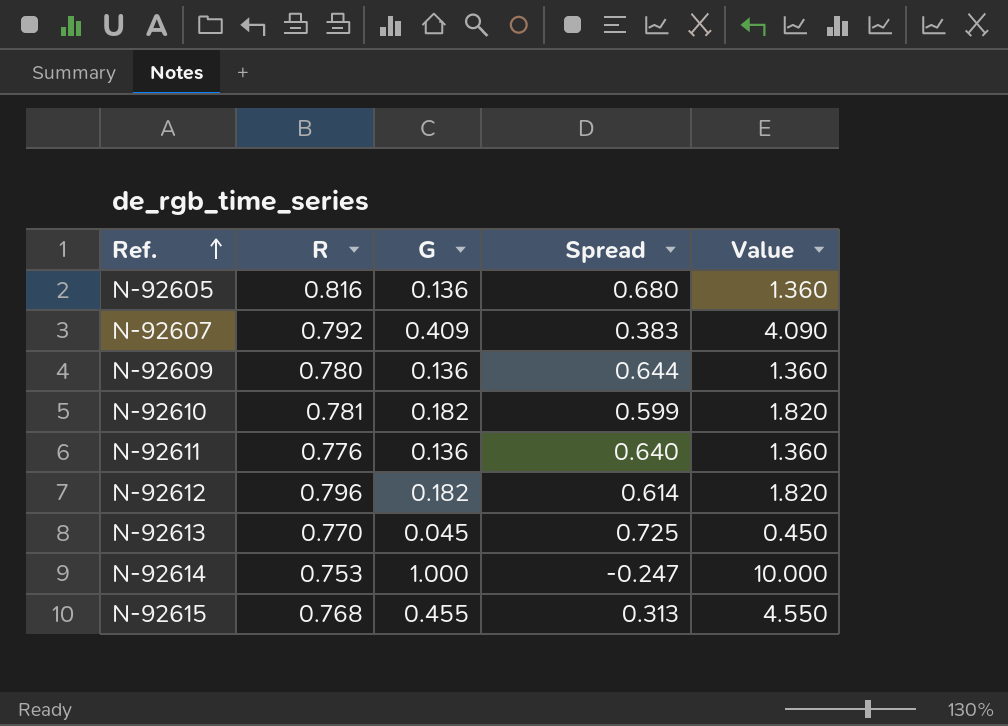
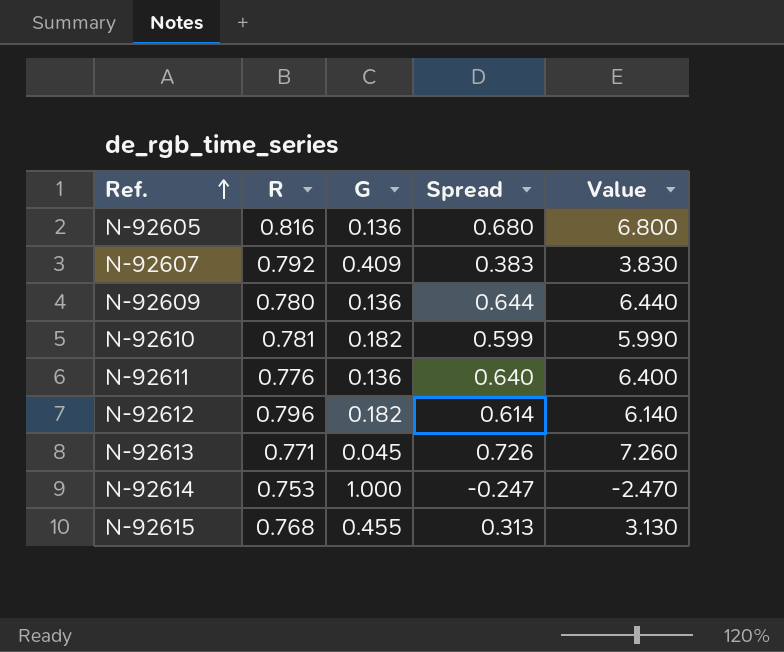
column Value | formula: [G] * 10 -> [Spread] * 10
N-92613 | R: 0.770 -> 0.771
N-92613 | Spread: 0.725 -> 0.726

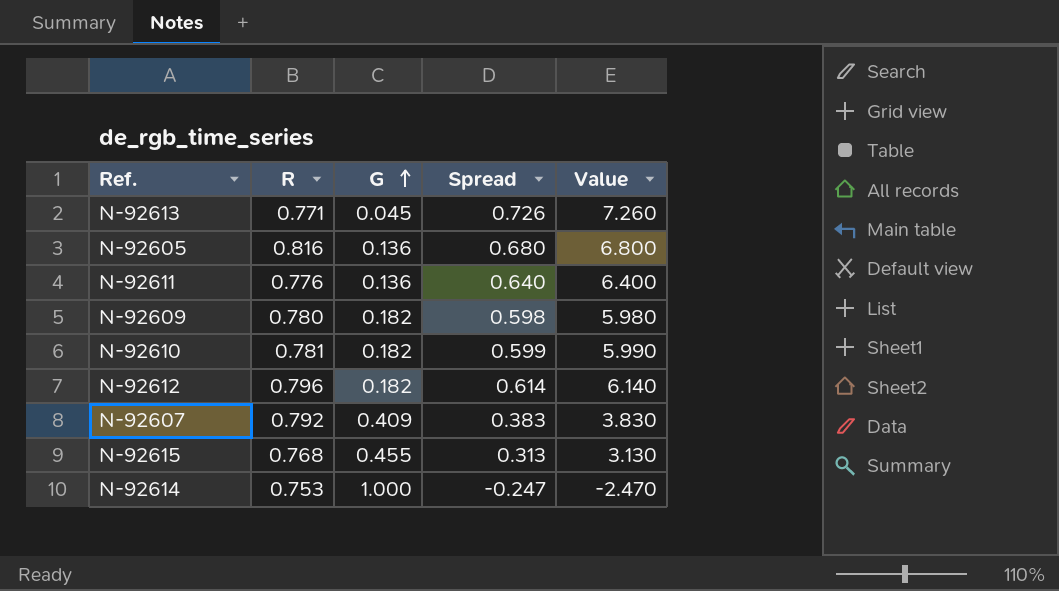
row order: Ref. ascending -> G ascending
N-92609 | G: 0.136 -> 0.182
N-92609 | Spread: 0.644 -> 0.598
N-92609 | Value: 6.440 -> 5.980

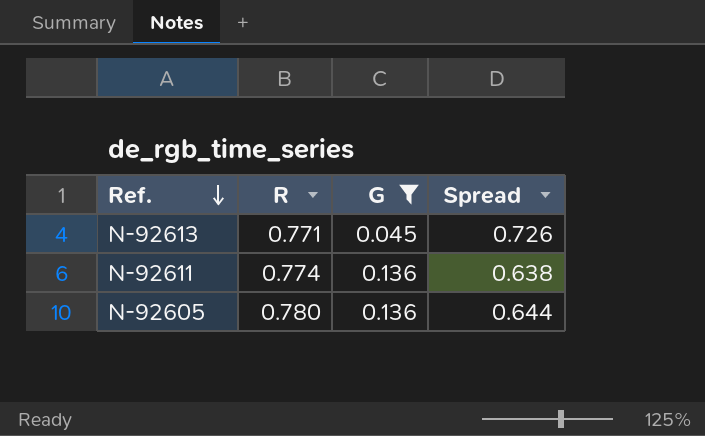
filter: none -> G <= 0.136
row order: G ascending -> Ref. descending
column Value | formula: [Spread] * 10 -> none
N-92611 | R: 0.776 -> 0.774
N-92611 | Spread: 0.640 -> 0.638
N-92605 | R: 0.816 -> 0.780
N-92605 | Spread: 0.680 -> 0.644

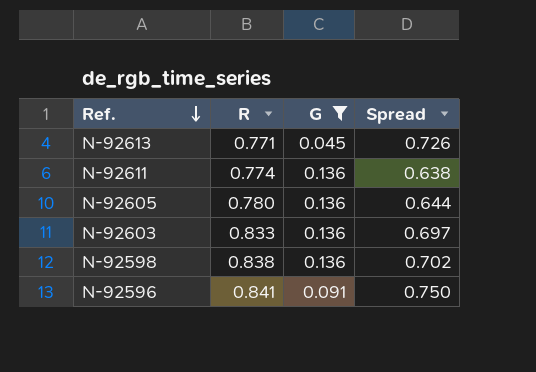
row N-92603: none -> 0.833 | 0.136 | 0.697
row N-92598: none -> 0.838 | 0.136 | 0.702
row N-92596: none -> 0.841 | 0.091 | 0.750

